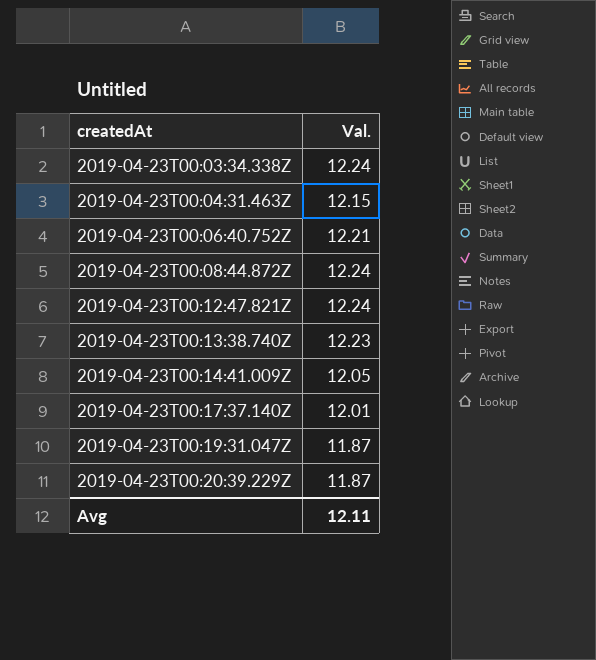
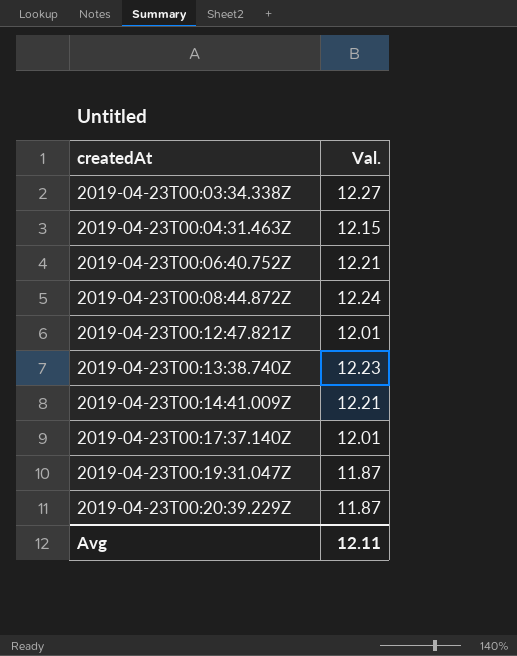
2019-04-23T00:03:34.338Z | Val.: 12.24 -> 12.27
2019-04-23T00:12:47.821Z | Val.: 12.24 -> 12.01
2019-04-23T00:14:41.009Z | Val.: 12.05 -> 12.21

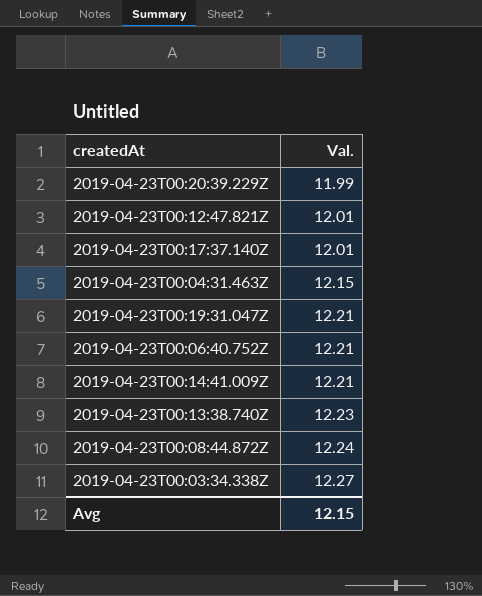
row order: createdAt ascending -> Val. ascending
2019-04-23T00:20:39.229Z | Val.: 11.87 -> 11.99
2019-04-23T00:19:31.047Z | Val.: 11.87 -> 12.21
Avg | Val.: 12.11 -> 12.15

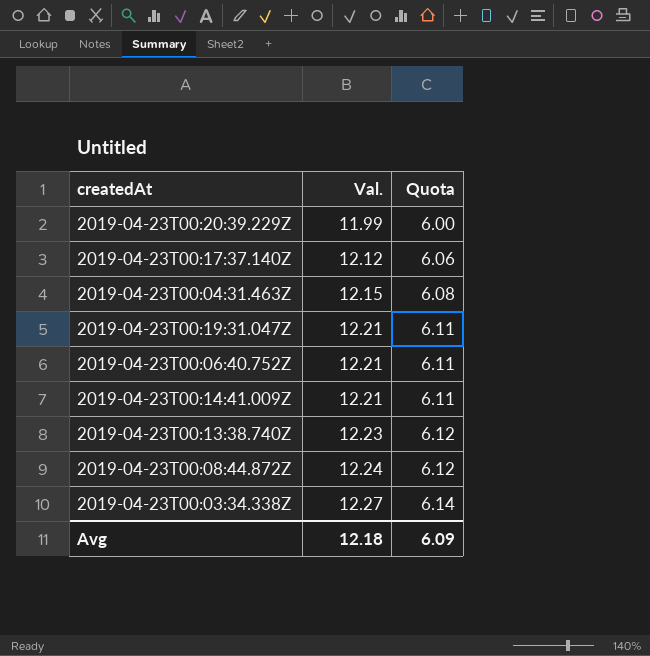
column Quota | formula: none -> [Val.] * 0.5
row 2019-04-23T00:12:47.821Z: 12.01 -> none
2019-04-23T00:17:37.140Z | Val.: 12.01 -> 12.12
Avg | Val.: 12.15 -> 12.18

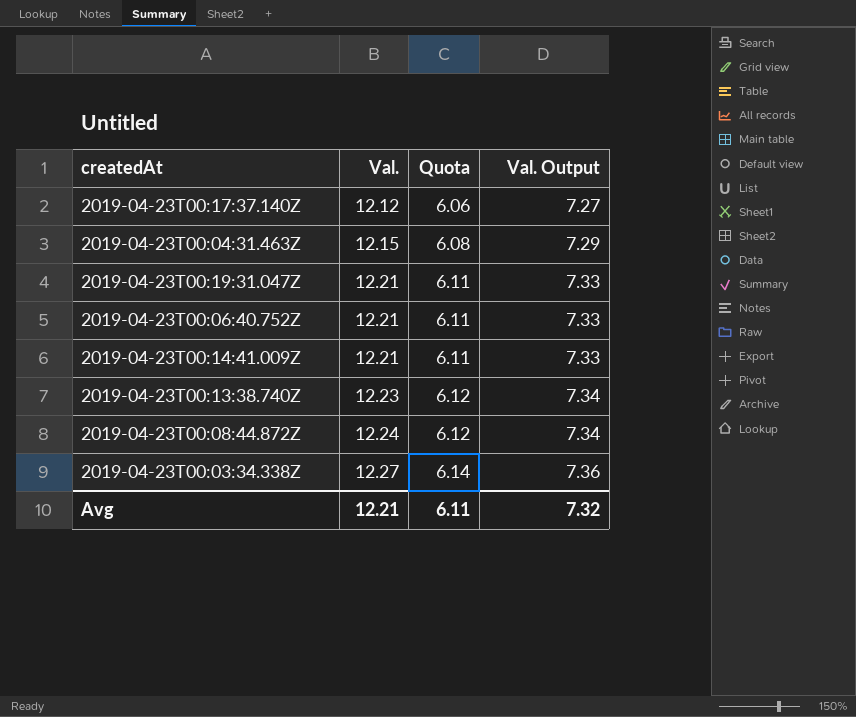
column Val. Output | formula: none -> [Val.] * 0.6
row 2019-04-23T00:20:39.229Z: 11.99 | 6.00 -> none
Avg | Val.: 12.18 -> 12.21
Avg | Quota: 6.09 -> 6.11

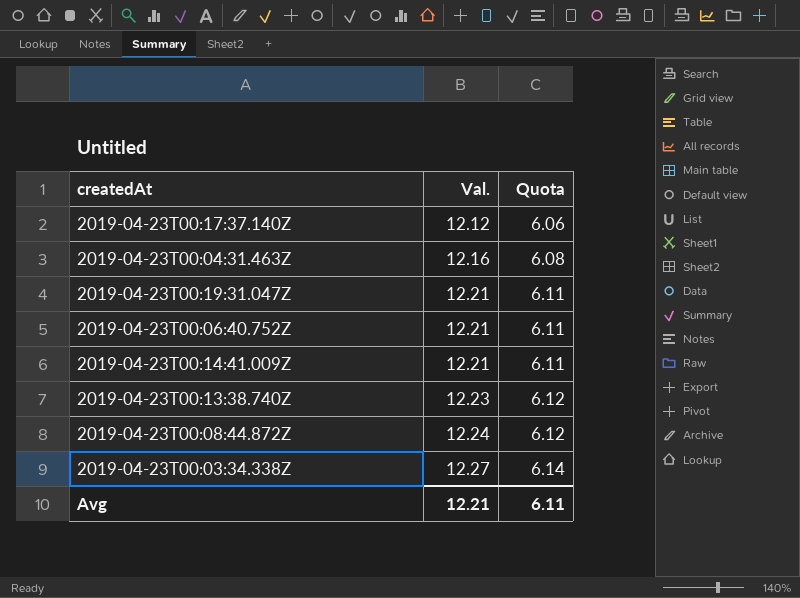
column Val. Output | formula: [Val.] * 0.6 -> none
2019-04-23T00:04:31.463Z | Val.: 12.15 -> 12.16

